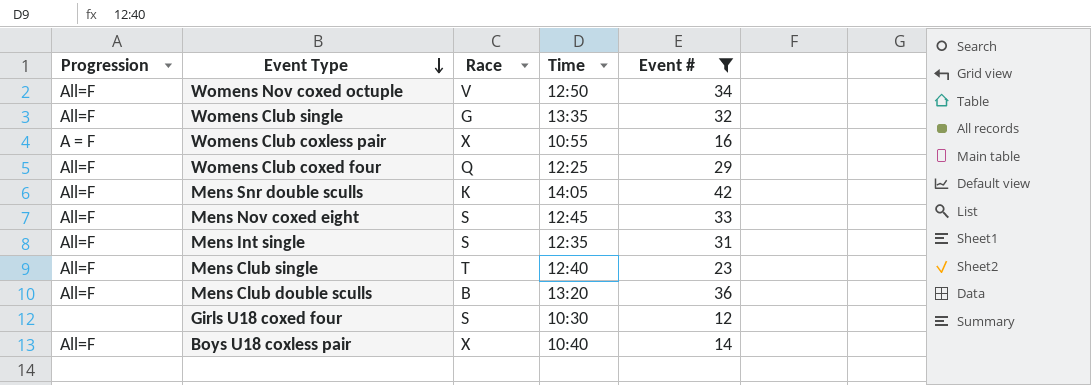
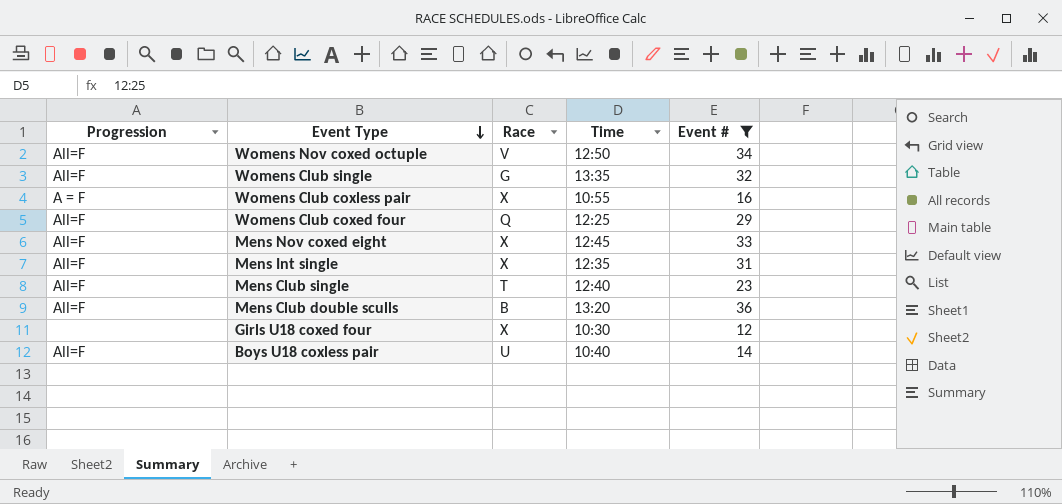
row Mens Snr double sculls: All=F | K | 14:05 | 42 -> none
Mens Nov coxed eight | Race: S -> X
Mens Int single | Race: S -> X
Girls U18 coxed four | Race: S -> X
Boys U18 coxless pair | Race: X -> U

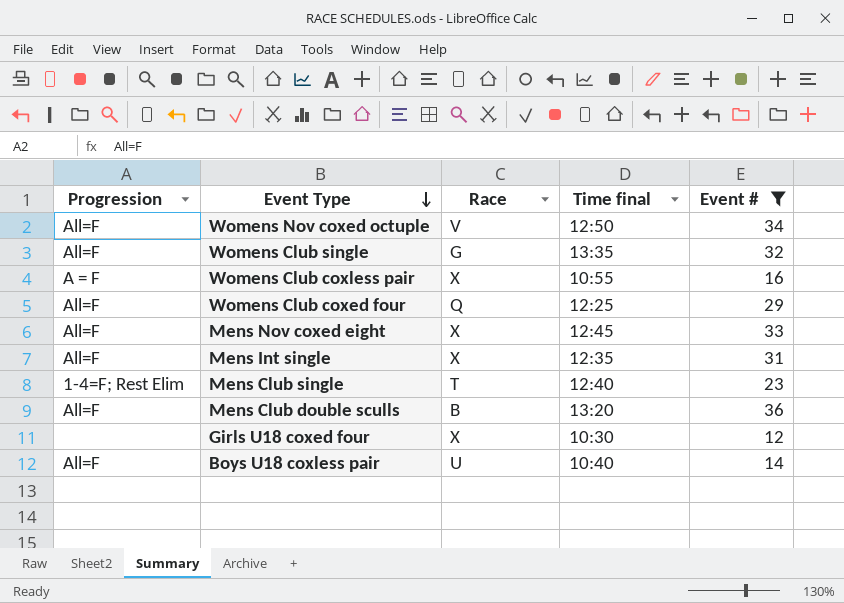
column name: Time -> Time final
Mens Club single | Progression: All=F -> 1-4=F; Rest Elim

